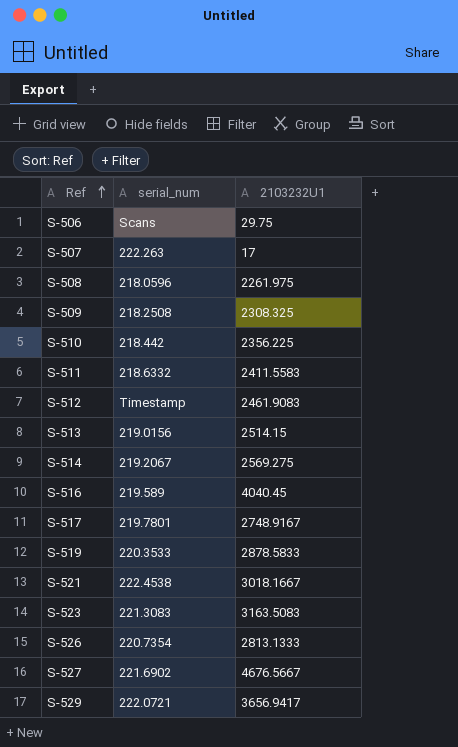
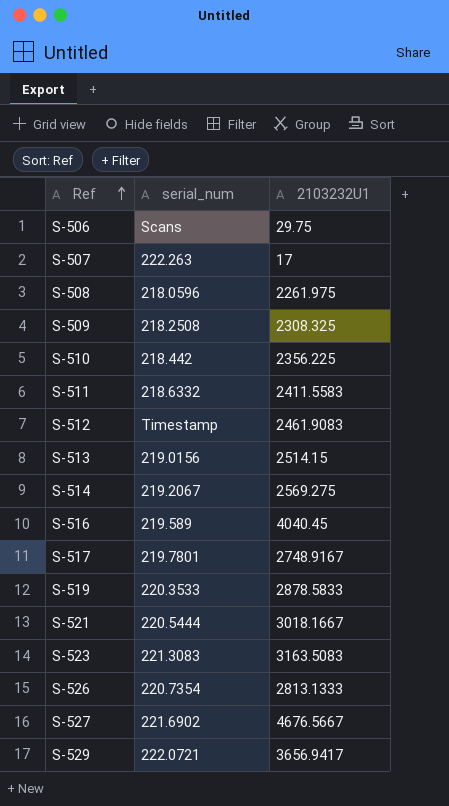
S-521 | serial_num: 222.4538 -> 220.5444

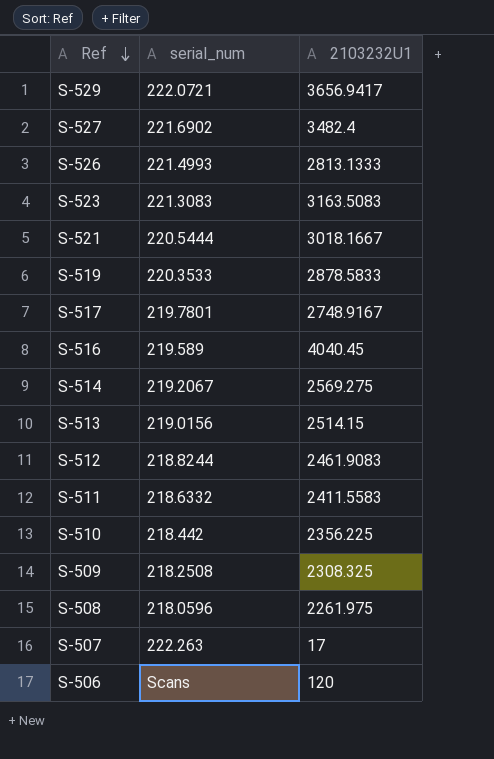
row order: Ref ascending -> Ref descending
S-527 | 2103232U1: 4676.5667 -> 3482.4
S-526 | serial_num: 220.7354 -> 221.4993
S-512 | serial_num: Timestamp -> 218.8244
S-506 | 2103232U1: 29.75 -> 120

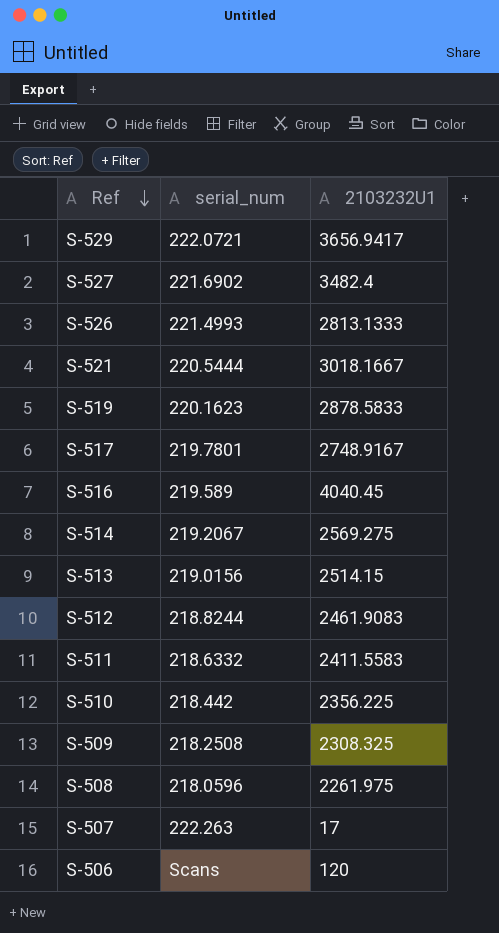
row S-523: 221.3083 | 3163.5083 -> none
S-519 | serial_num: 220.3533 -> 220.1623

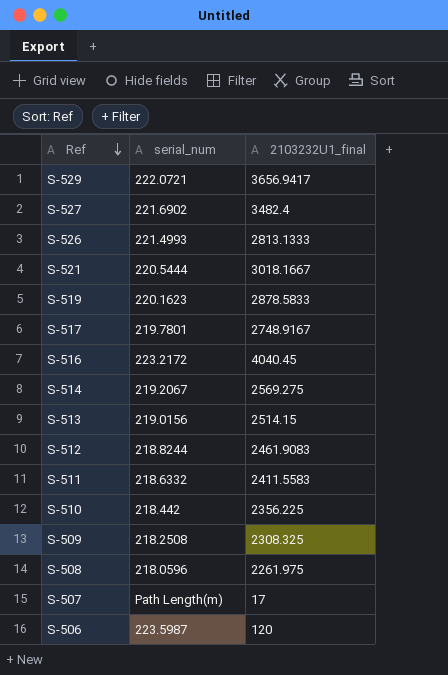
column name: 2103232U1 -> 2103232U1_final
S-516 | serial_num: 219.589 -> 223.2172
S-507 | serial_num: 222.263 -> Path Length(m)
S-506 | serial_num: Scans -> 223.5987

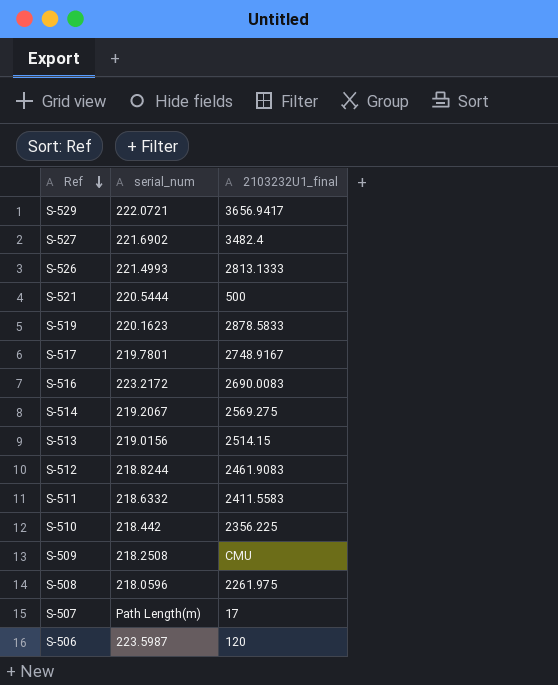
S-521 | 2103232U1_final: 3018.1667 -> 500
S-516 | 2103232U1_final: 4040.45 -> 2690.0083
S-509 | 2103232U1_final: 2308.325 -> CMU

